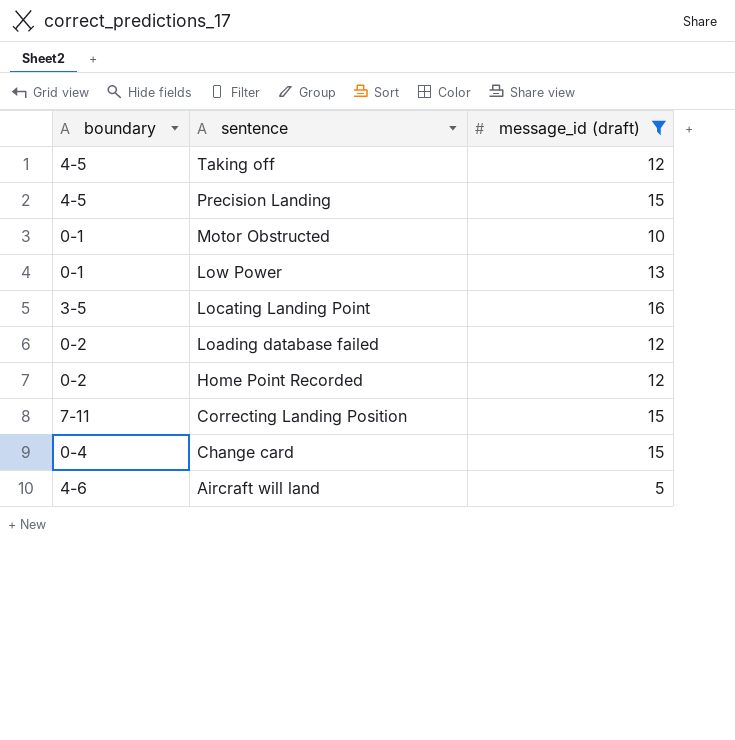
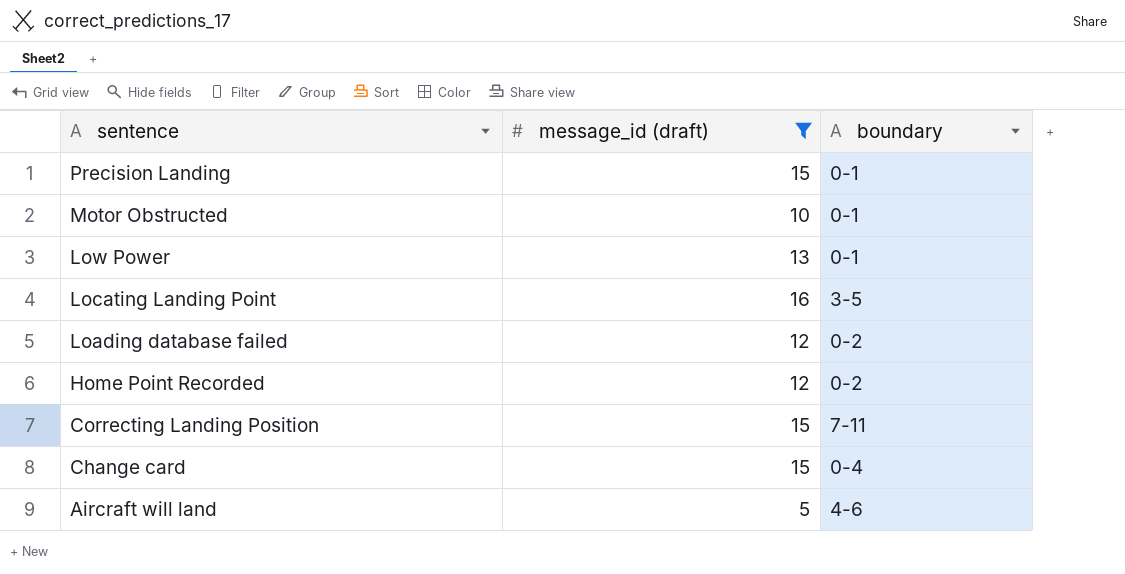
column boundary | position: 1 -> 3
row Taking off: 4-5 | 12 -> none
Precision Landing | boundary: 4-5 -> 0-1

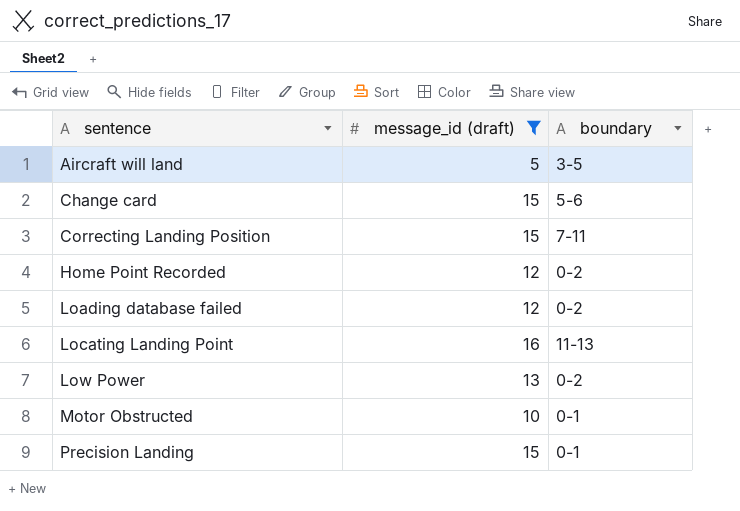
row order: sentence descending -> sentence ascending
Aircraft will land | boundary: 4-6 -> 3-5
Change card | boundary: 0-4 -> 5-6
Locating Landing Point | boundary: 3-5 -> 11-13
Low Power | boundary: 0-1 -> 0-2

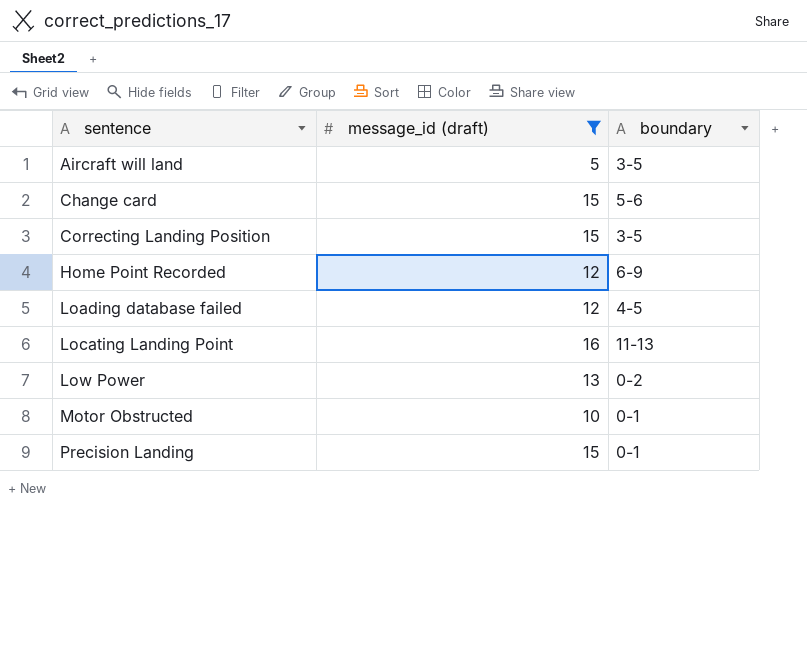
Correcting Landing Position | boundary: 7-11 -> 3-5
Home Point Recorded | boundary: 0-2 -> 6-9
Loading database failed | boundary: 0-2 -> 4-5

